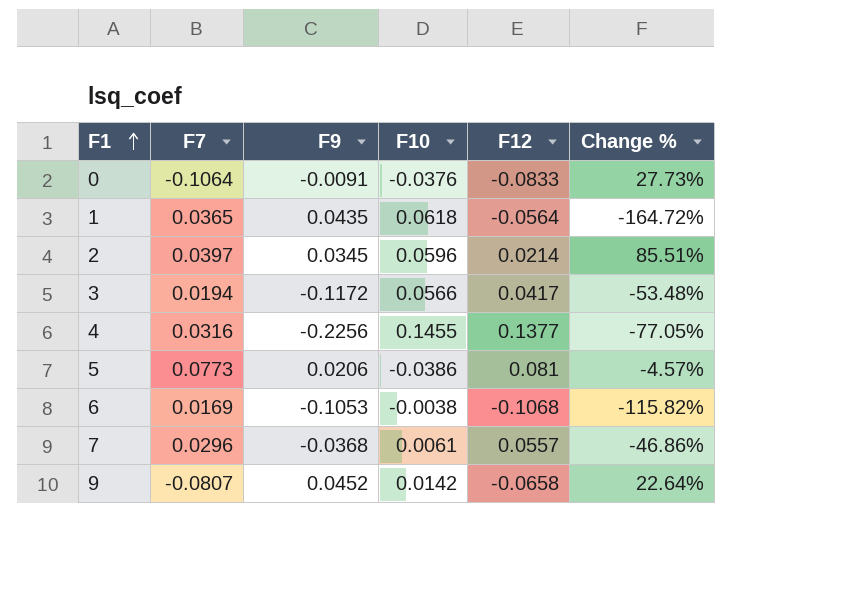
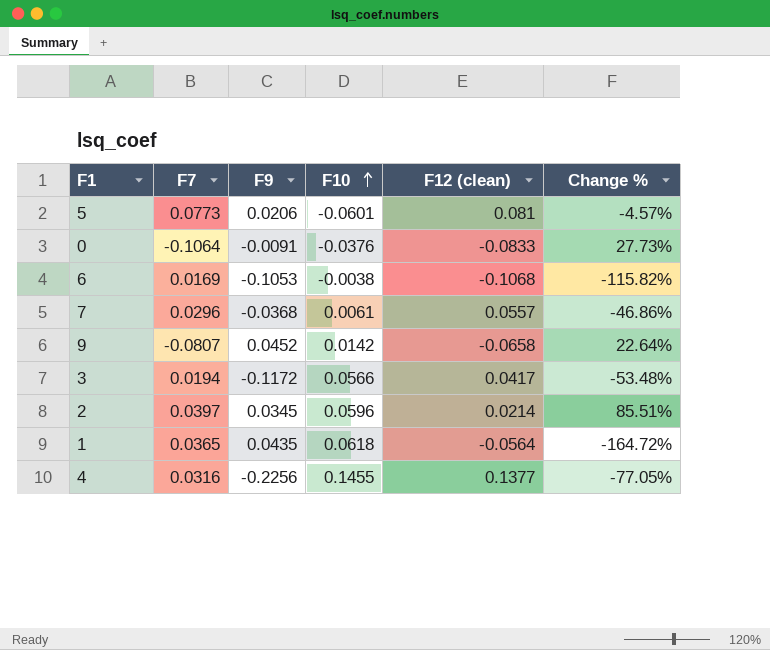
row order: F1 ascending -> F10 ascending
column name: F12 -> F12 (clean)
5 | F10: -0.0386 -> -0.0601

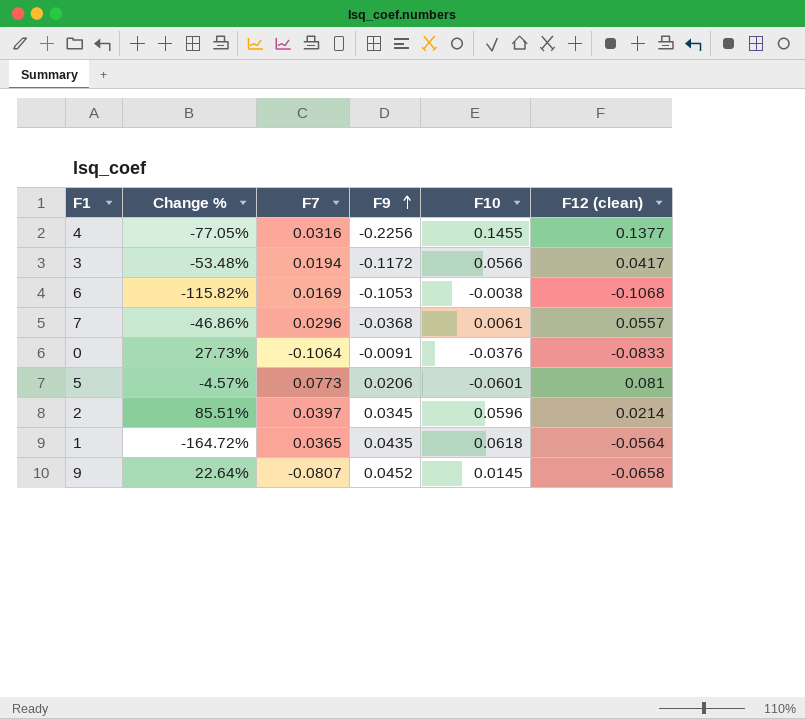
row order: F10 ascending -> F9 ascending
column Change % | position: 6 -> 2
9 | F10: 0.0142 -> 0.0145

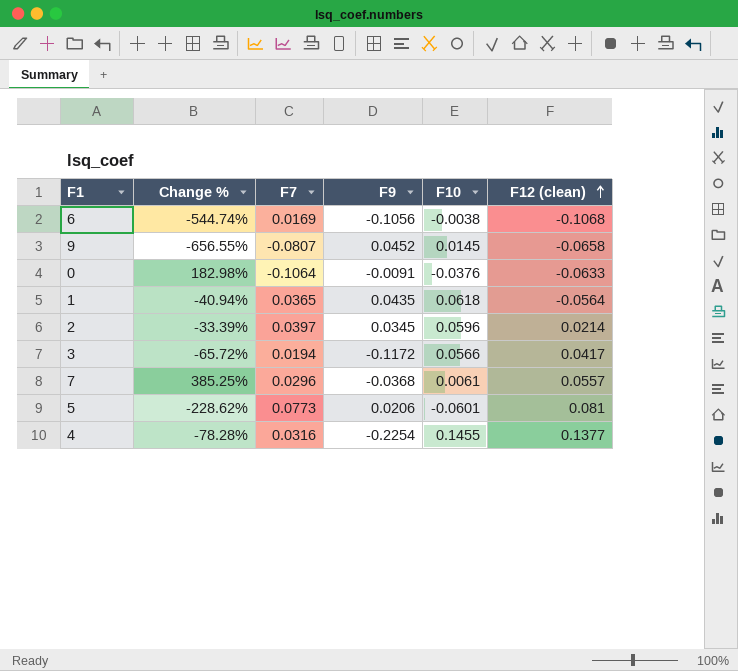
row order: F9 ascending -> F12 (clean) ascending
column Change % | formula: ([F7] - [F12 (clean)]) / [F12 (clean)] -> ([F7] - [F10]) / [F10]
6 | F9: -0.1053 -> -0.1056
0 | F12 (clean): -0.0833 -> -0.0633
4 | F9: -0.2256 -> -0.2254

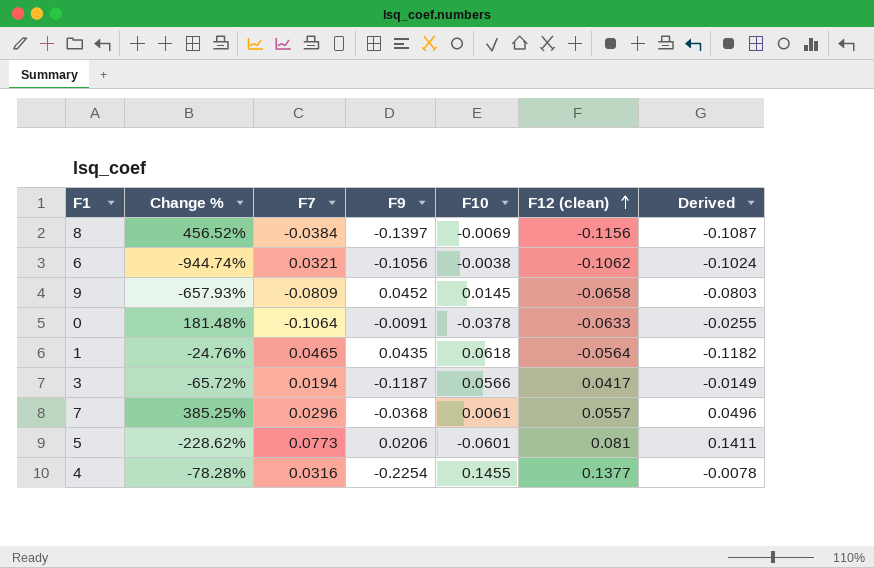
column Derived | formula: none -> [F12 (clean)] - [F10]
row 2: -33.39% | 0.0397 | 0.0345 | 0.0596 | 0.0214 -> none
row 8: none -> 456.52% | -0.0384 | -0.1397 | -0.0069 | -0.1156 | -0.1087
6 | Change %: -544.74% -> -944.74%
6 | F7: 0.0169 -> 0.0321
6 | F12 (clean): -0.1068 -> -0.1062
9 | Change %: -656.55% -> -657.93%
9 | F7: -0.0807 -> -0.0809
0 | Change %: 182.98% -> 181.48%
0 | F10: -0.0376 -> -0.0378
1 | Change %: -40.94% -> -24.76%
1 | F7: 0.0365 -> 0.0465
3 | F9: -0.1172 -> -0.1187

